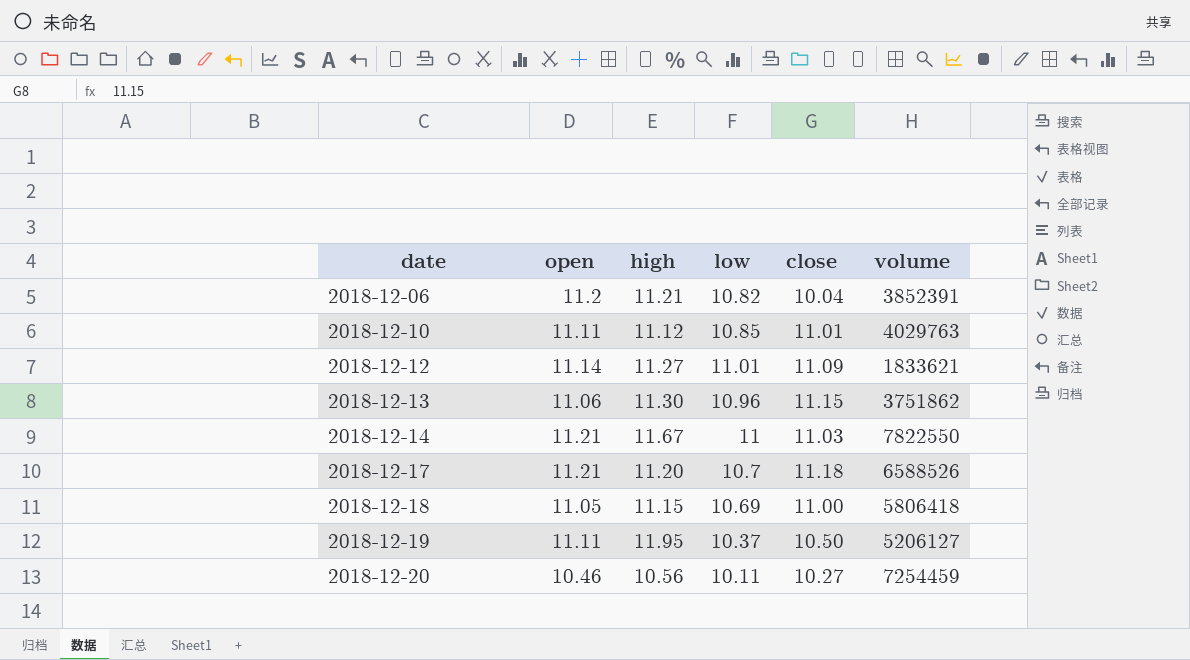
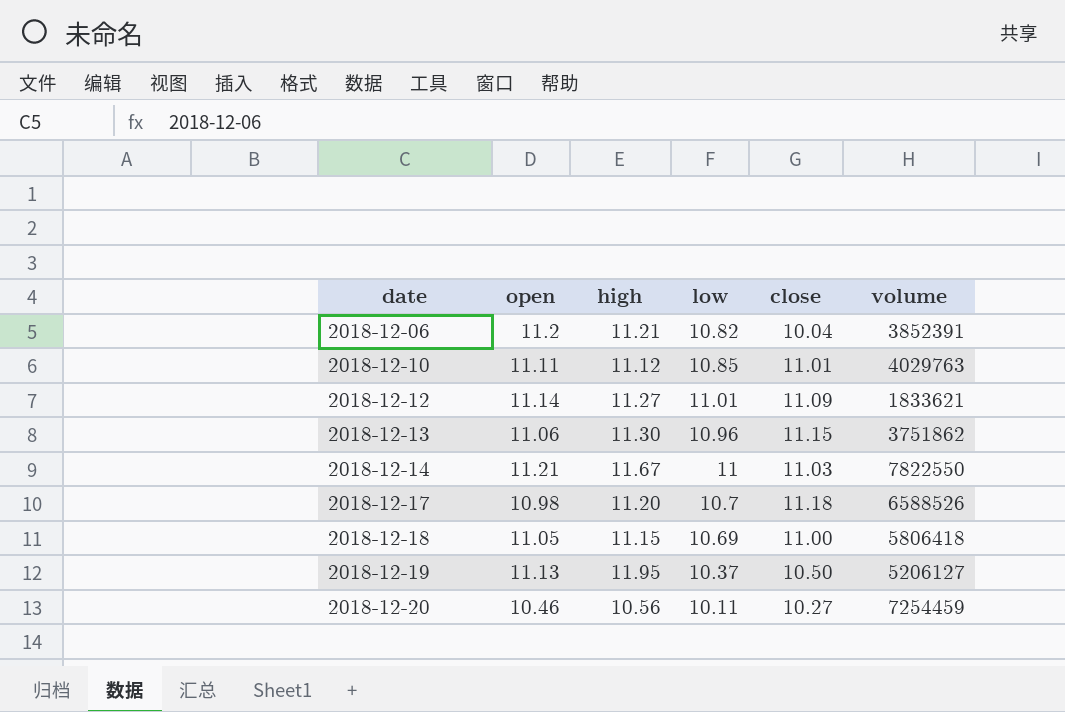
2018-12-17 | open: 11.21 -> 10.98
2018-12-19 | open: 11.11 -> 11.13

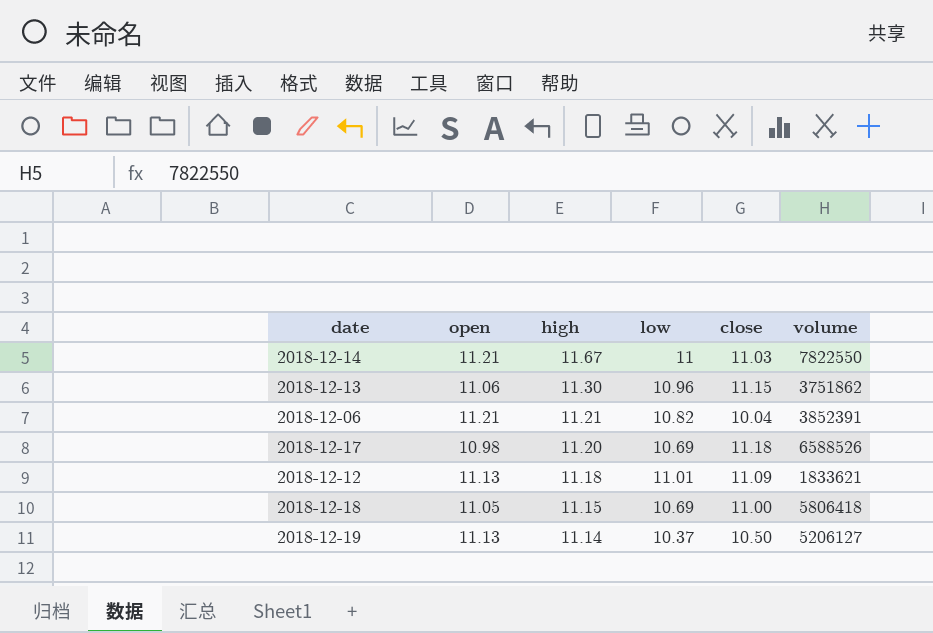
row order: date ascending -> high descending
row 2018-12-10: 11.11 | 11.12 | 10.85 | 11.01 | 4029763 -> none
row 2018-12-20: 10.46 | 10.56 | 10.11 | 10.27 | 7254459 -> none
2018-12-06 | open: 11.2 -> 11.21
2018-12-17 | low: 10.7 -> 10.69
2018-12-12 | open: 11.14 -> 11.13
2018-12-12 | high: 11.27 -> 11.18
2018-12-19 | high: 11.95 -> 11.14

